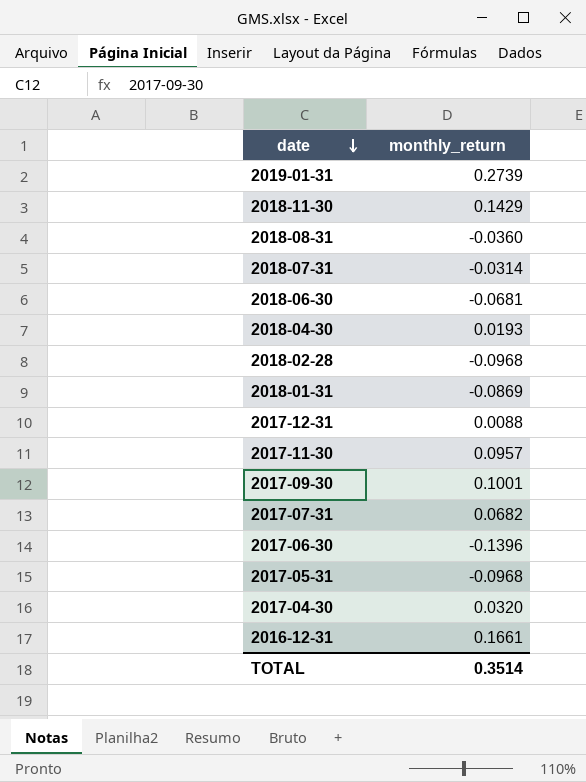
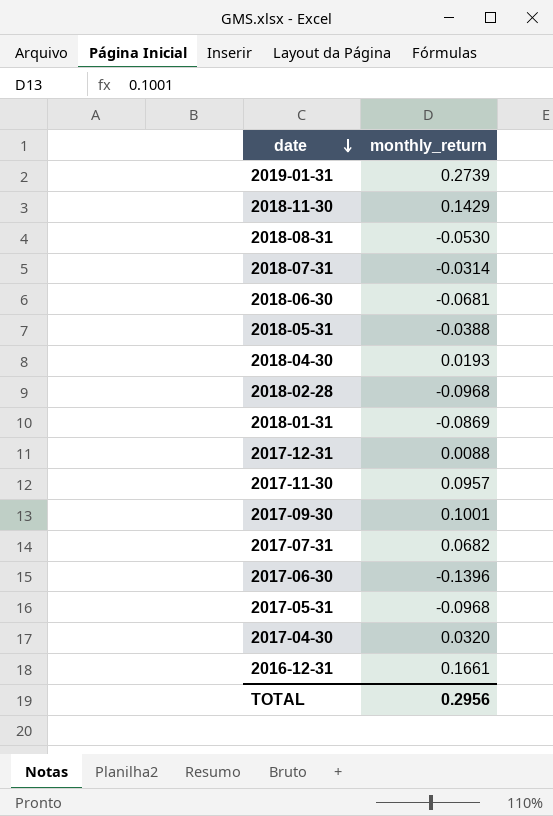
2018-08-31 | monthly_return: -0.0360 -> -0.0530
row 2018-05-31: none -> -0.0388
TOTAL | monthly_return: 0.3514 -> 0.2956

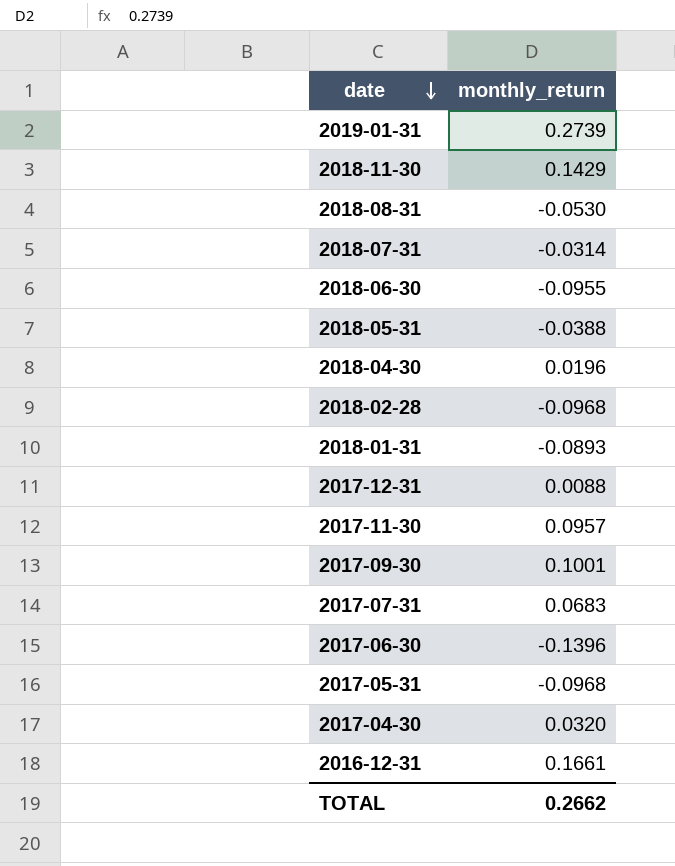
2018-06-30 | monthly_return: -0.0681 -> -0.0955
2018-04-30 | monthly_return: 0.0193 -> 0.0196
2018-01-31 | monthly_return: -0.0869 -> -0.0893
2017-07-31 | monthly_return: 0.0682 -> 0.0683
TOTAL | monthly_return: 0.2956 -> 0.2662

